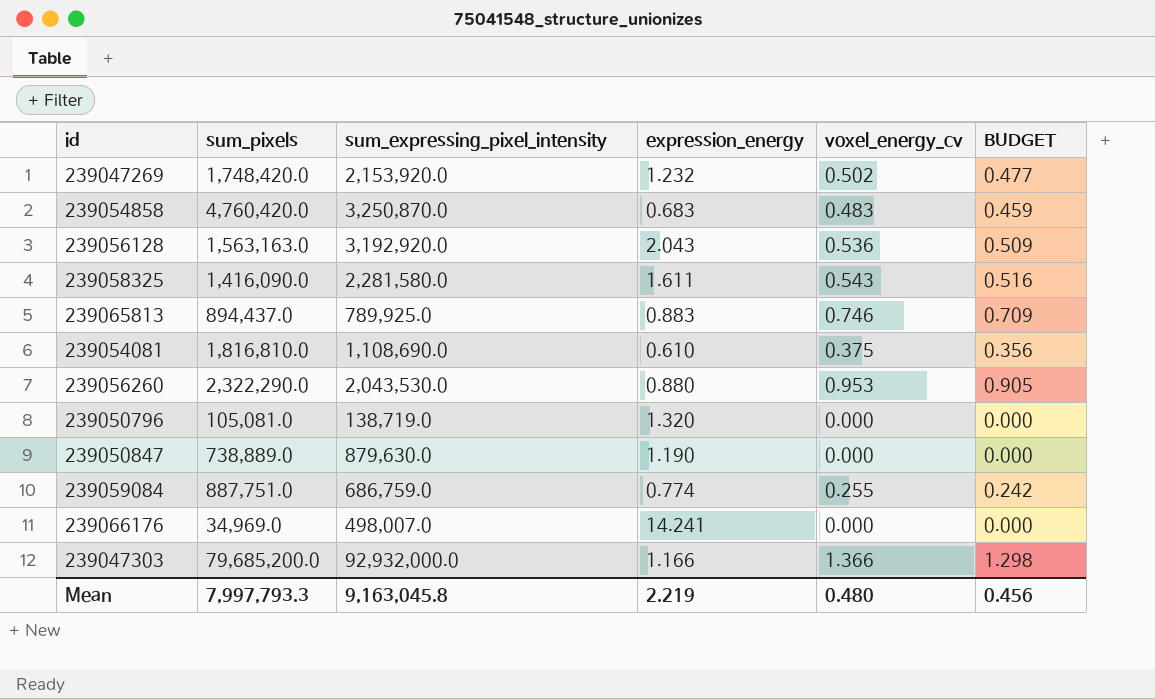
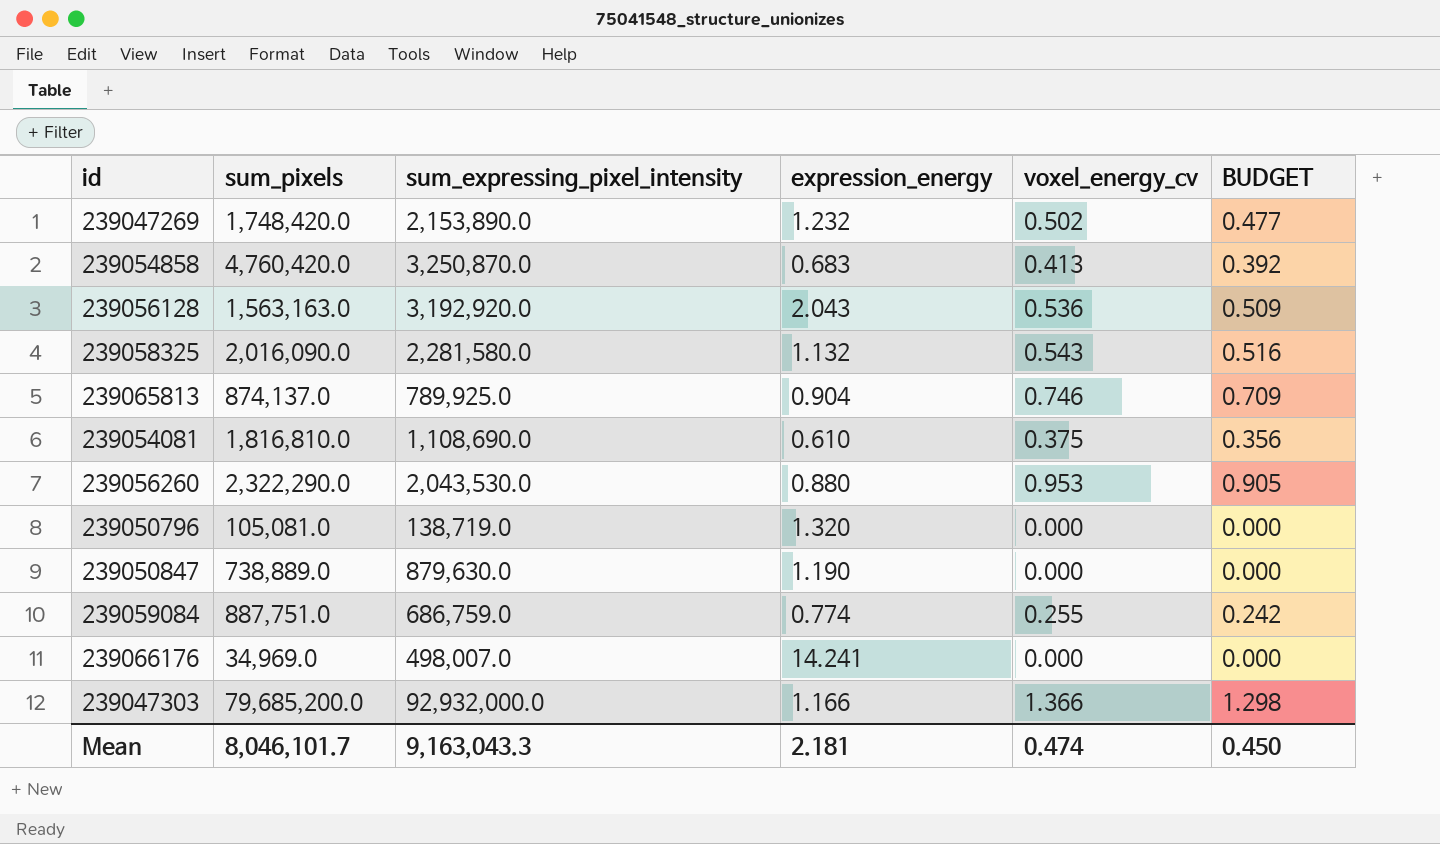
239047269 | sum_expressing_pixel_intensity: 2,153,920.0 -> 2,153,890.0
239054858 | voxel_energy_cv: 0.483 -> 0.413
239054858 | BUDGET: 0.459 -> 0.392
239058325 | sum_pixels: 1,416,090.0 -> 2,016,090.0
239058325 | expression_energy: 1.611 -> 1.132
239065813 | sum_pixels: 894,437.0 -> 874,137.0
239065813 | expression_energy: 0.883 -> 0.904
Mean | sum_pixels: 7,997,793.3 -> 8,046,101.7
Mean | sum_expressing_pixel_intensity: 9,163,045.8 -> 9,163,043.3
Mean | expression_energy: 2.219 -> 2.181
Mean | voxel_energy_cv: 0.480 -> 0.474
Mean | BUDGET: 0.456 -> 0.450

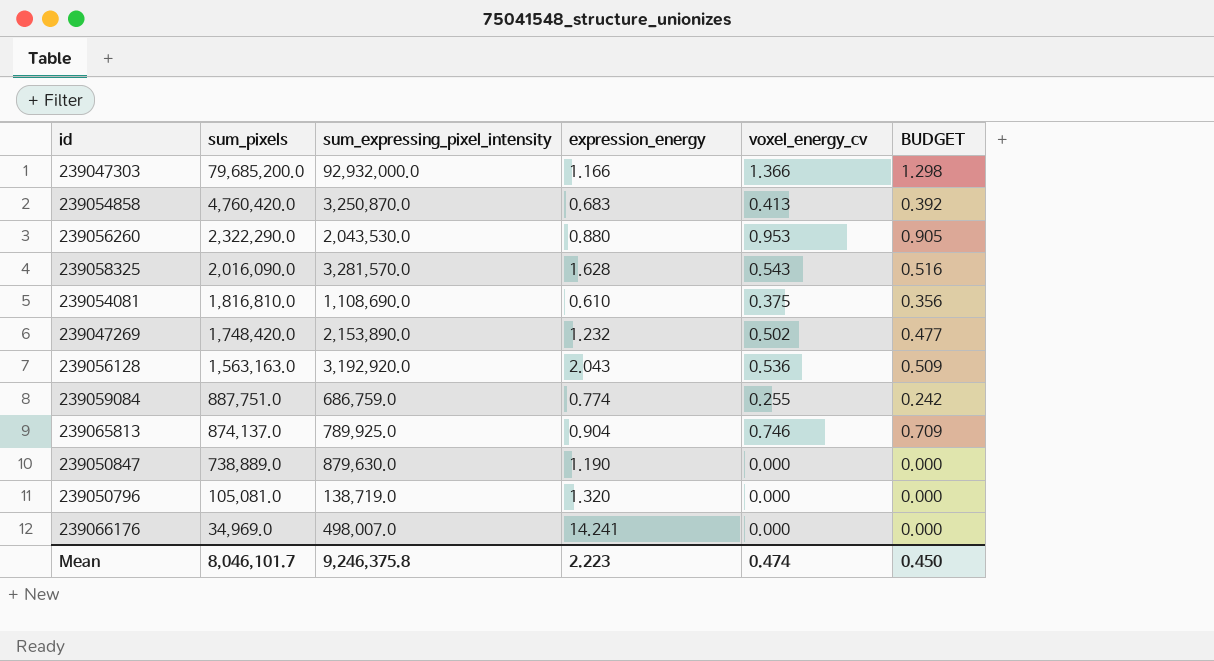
row order: none -> sum_pixels descending
239058325 | sum_expressing_pixel_intensity: 2,281,580.0 -> 3,281,570.0
239058325 | expression_energy: 1.132 -> 1.628
Mean | sum_expressing_pixel_intensity: 9,163,043.3 -> 9,246,375.8
Mean | expression_energy: 2.181 -> 2.223

